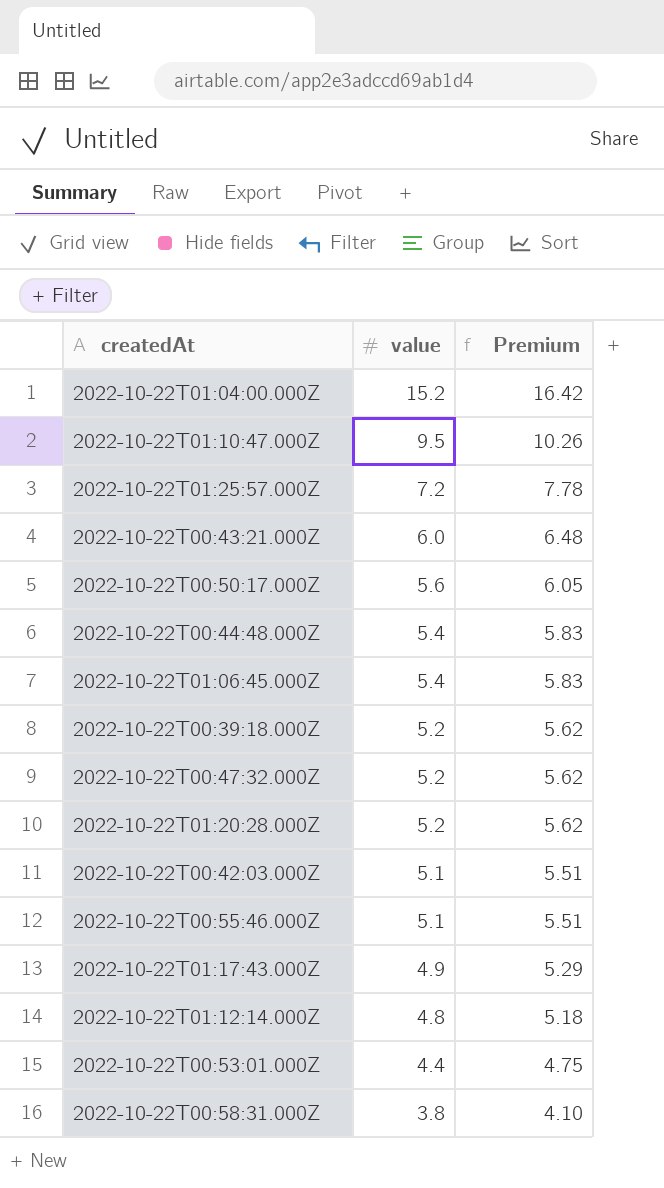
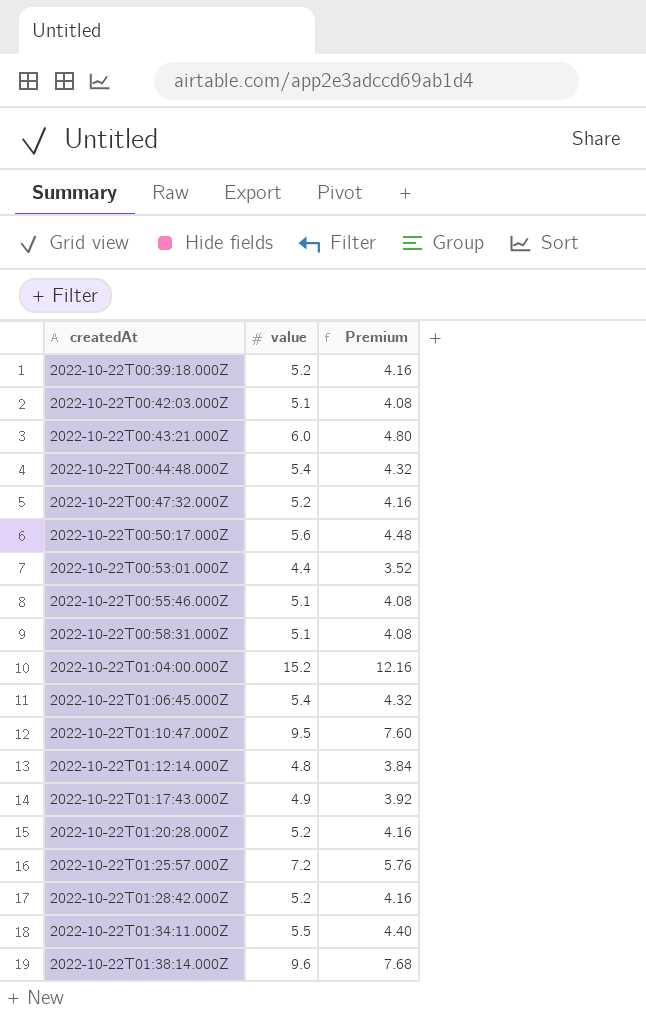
row order: value descending -> createdAt ascending
column Premium | formula: [value] * 1.08 -> [value] * 0.8
2022-10-22T00:58:31.000Z | value: 3.8 -> 5.1
row 2022-10-22T01:28:42.000Z: none -> 5.2 | 4.16
row 2022-10-22T01:34:11.000Z: none -> 5.5 | 4.40
row 2022-10-22T01:38:14.000Z: none -> 9.6 | 7.68

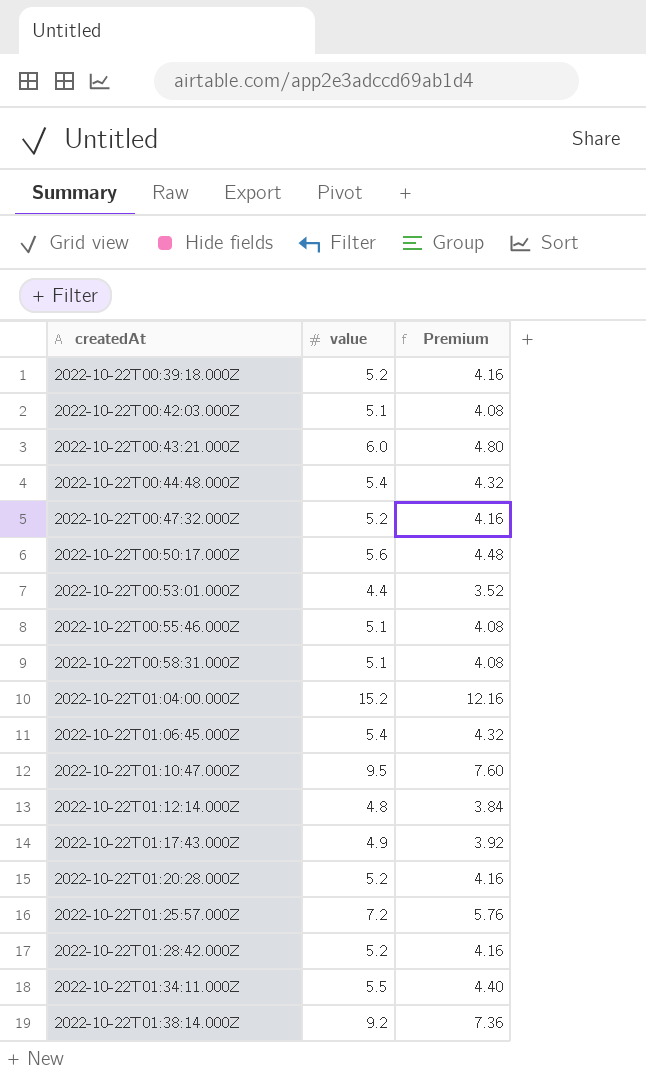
2022-10-22T01:38:14.000Z | value: 9.6 -> 9.2
2022-10-22T01:38:14.000Z | Premium: 7.68 -> 7.36

